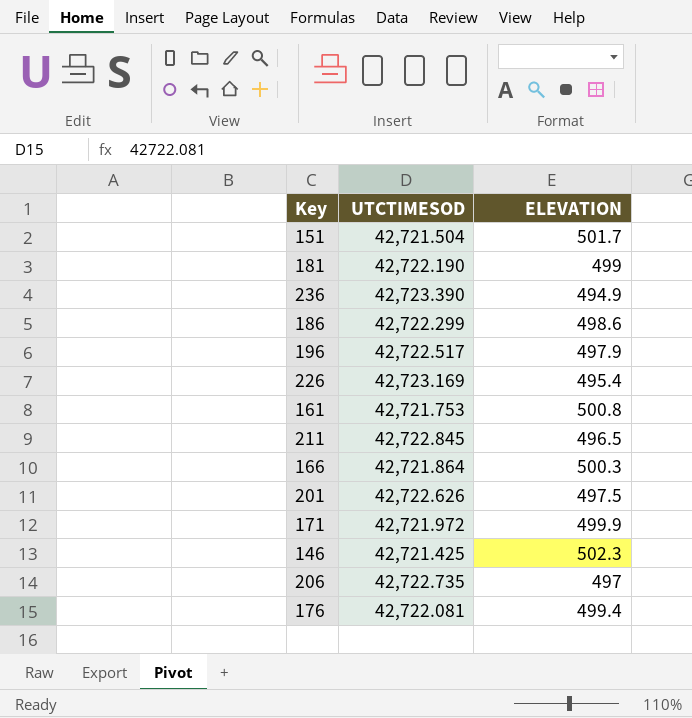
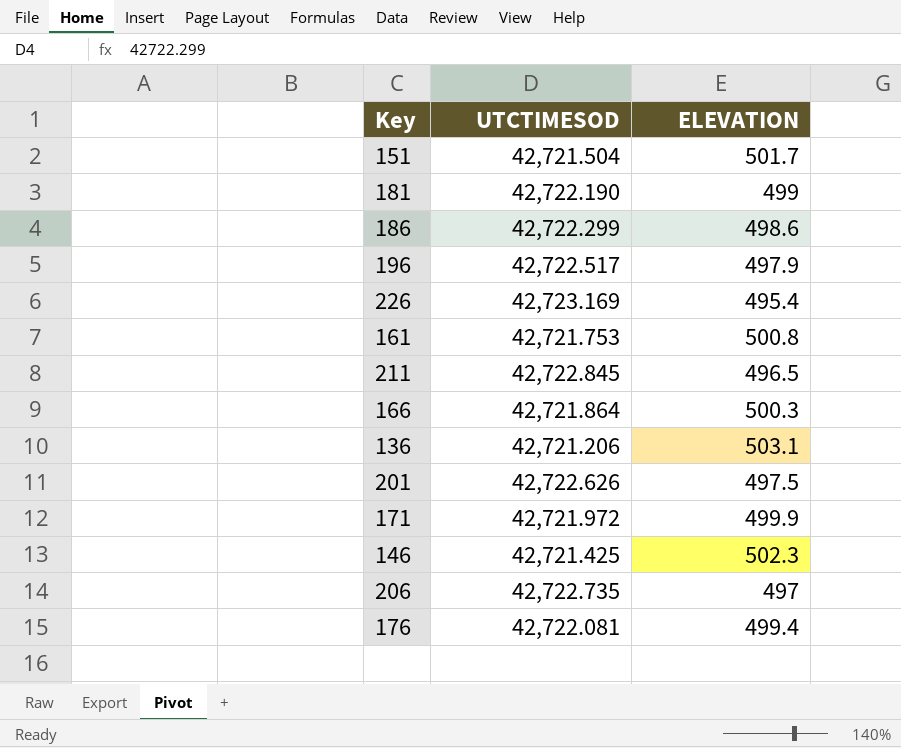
row 236: 42,723.390 | 494.9 -> none
row 136: none -> 42,721.206 | 503.1

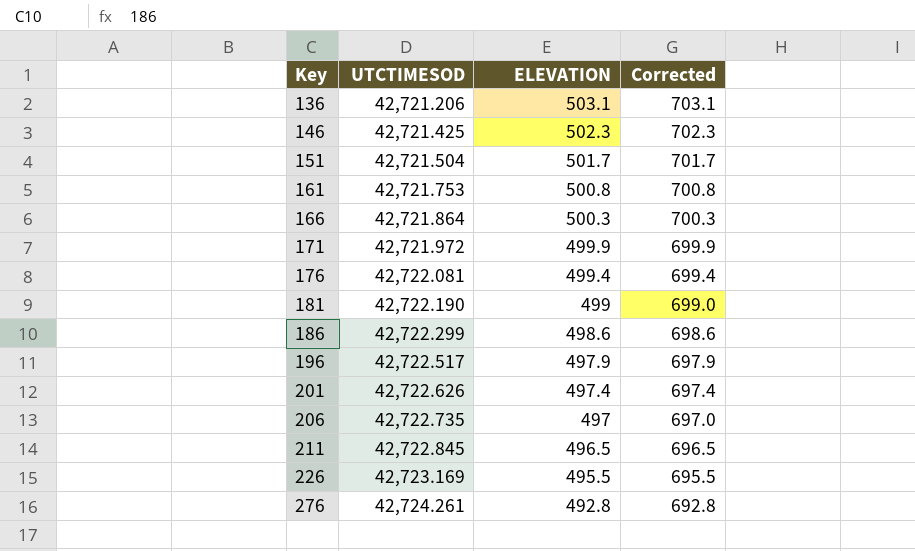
row order: none -> Key ascending
column Corrected | formula: none -> [ELEVATION] + 200
201 | ELEVATION: 497.5 -> 497.4
226 | ELEVATION: 495.4 -> 495.5
row 276: none -> 42,724.261 | 492.8 | 692.8

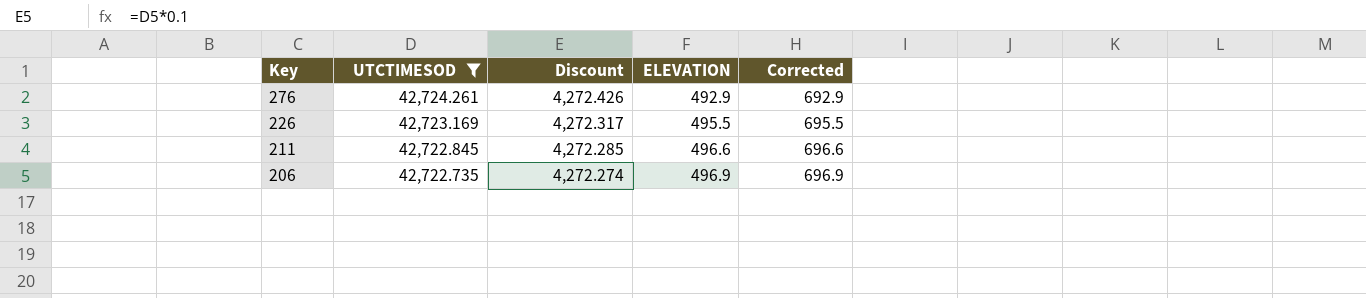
filter: none -> UTCTIMESOD >= 42,722.735
row order: Key ascending -> Key descending
column Discount | formula: none -> [UTCTIMESOD] * 0.1
276 | ELEVATION: 492.8 -> 492.9
276 | Corrected: 692.8 -> 692.9
211 | ELEVATION: 496.5 -> 496.6
211 | Corrected: 696.5 -> 696.6
206 | ELEVATION: 497 -> 496.9
206 | Corrected: 697.0 -> 696.9

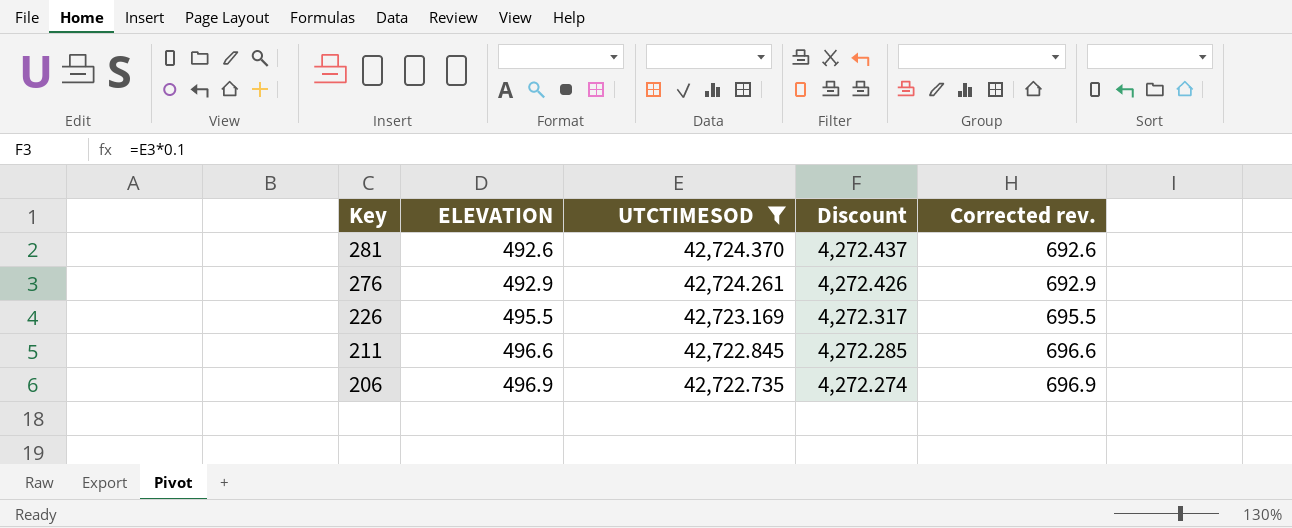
column ELEVATION | position: 4 -> 2
column name: Corrected -> Corrected rev.
row 281: none -> 492.6 | 42,724.370 | 4,272.437 | 692.6

